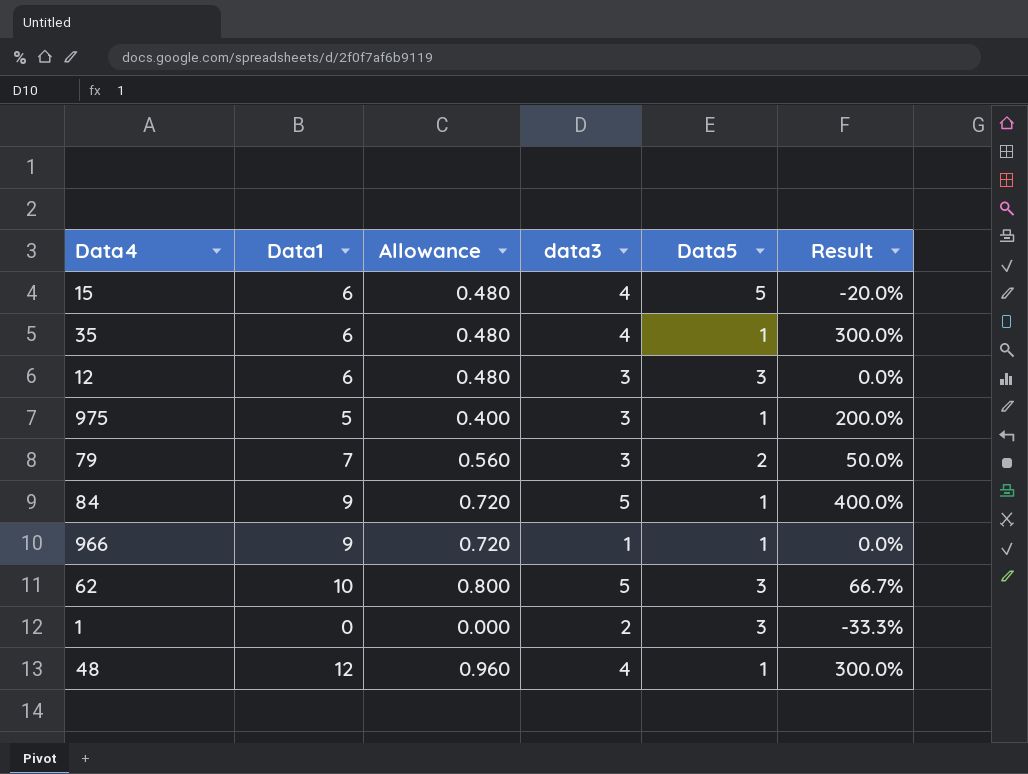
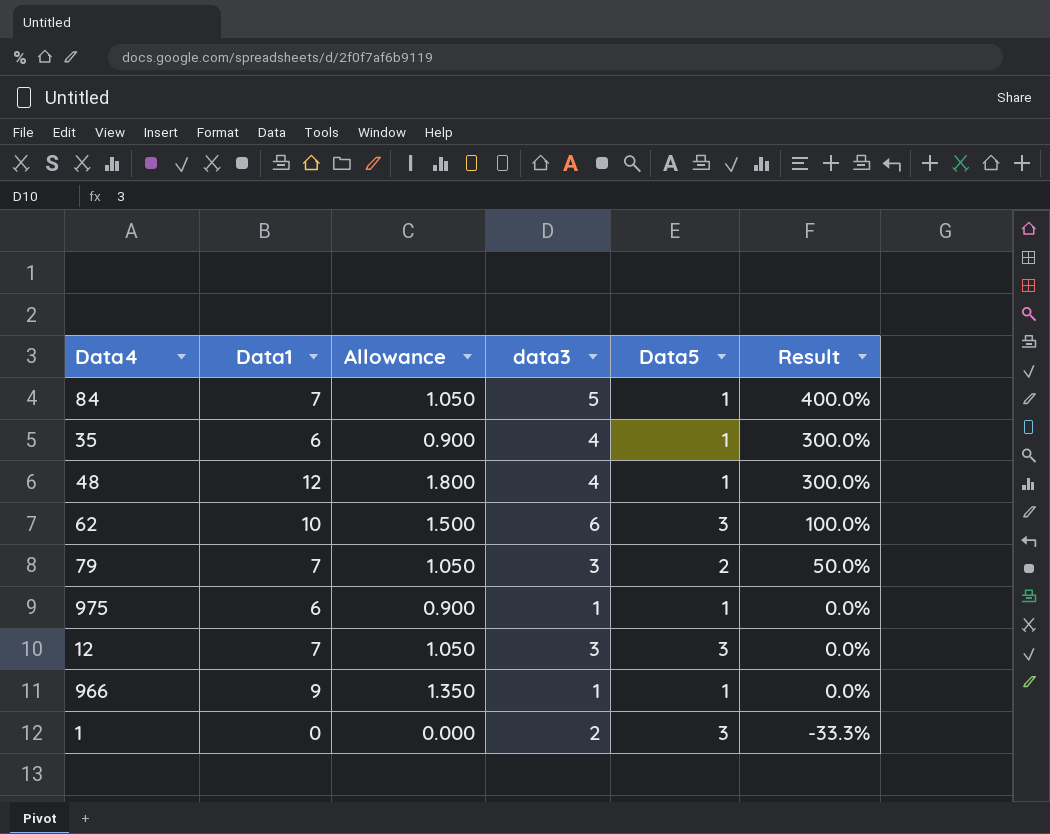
row order: none -> Result descending
column Allowance | formula: [Data1] * 0.08 -> [Data1] * 0.15
row 15: 6 | 0.480 | 4 | 5 | -20.0% -> none
84 | Data1: 9 -> 7
62 | data3: 5 -> 6
62 | Result: 66.7% -> 100.0%
975 | Data1: 5 -> 6
975 | data3: 3 -> 1
975 | Result: 200.0% -> 0.0%
12 | Data1: 6 -> 7

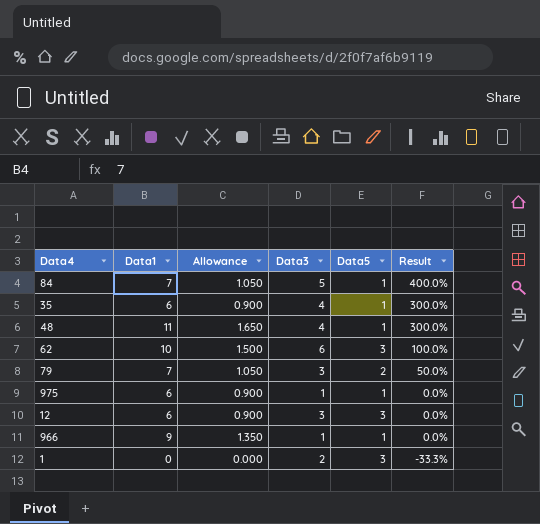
column name: data3 -> Data3
48 | Data1: 12 -> 11
48 | Allowance: 1.800 -> 1.650
12 | Data1: 7 -> 6
12 | Allowance: 1.050 -> 0.900

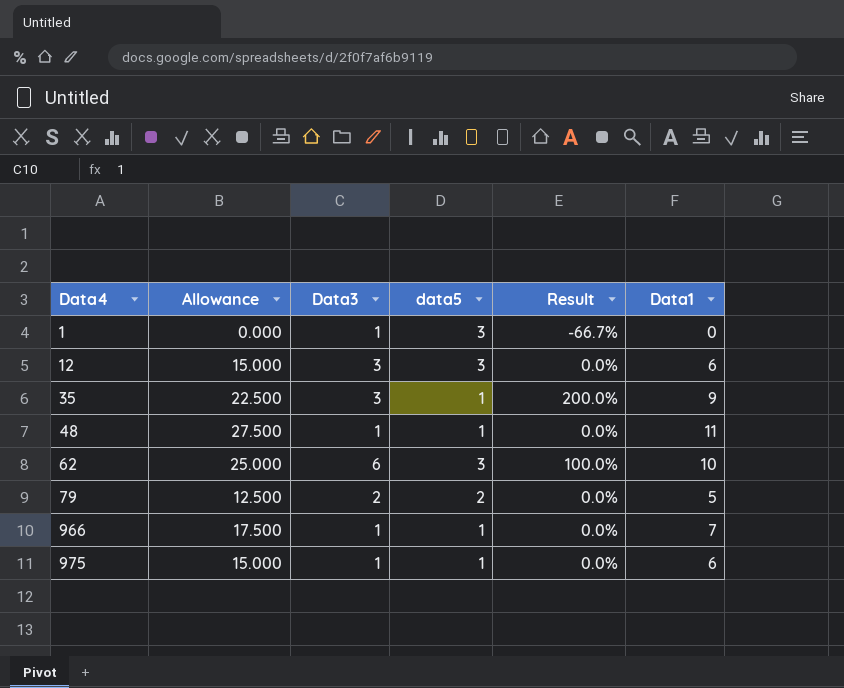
row order: Result descending -> Data4 ascending
column Allowance | formula: [Data1] * 0.15 -> [Data1] * 2.5
column name: Data5 -> data5
column Data1 | position: 2 -> 6
row 84: 7 | 1.050 | 5 | 1 | 400.0% -> none
1 | Data3: 2 -> 1
1 | Result: -33.3% -> -66.7%
35 | Data3: 4 -> 3
35 | Result: 300.0% -> 200.0%
35 | Data1: 6 -> 9
48 | Data3: 4 -> 1
48 | Result: 300.0% -> 0.0%
79 | Data3: 3 -> 2
79 | Result: 50.0% -> 0.0%
79 | Data1: 7 -> 5
966 | Data1: 9 -> 7

